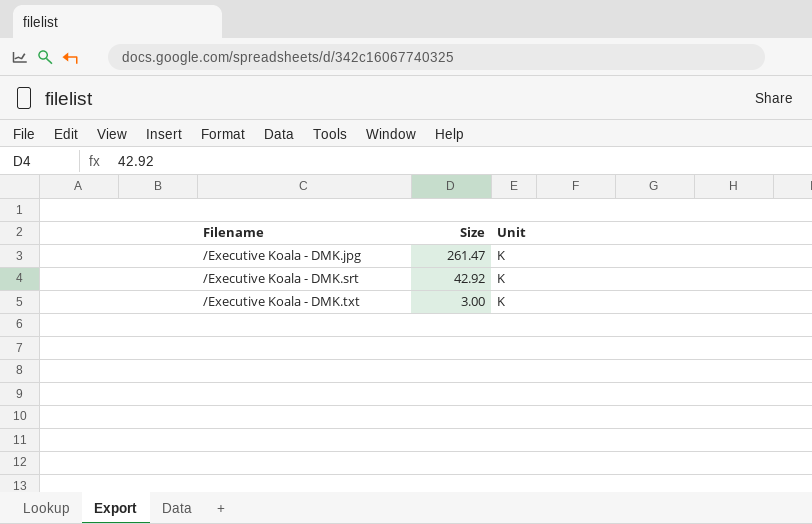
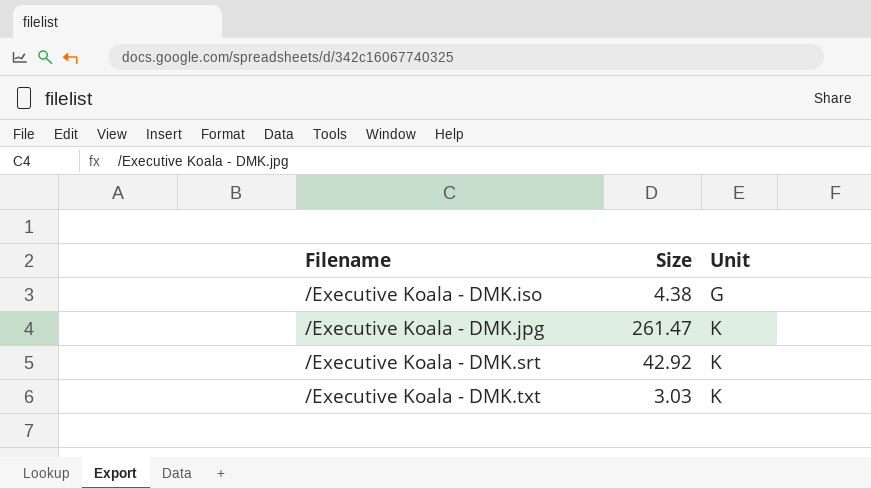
row /Executive Koala - DMK.iso: none -> 4.38 | G
/Executive Koala - DMK.txt | Size: 3.00 -> 3.03

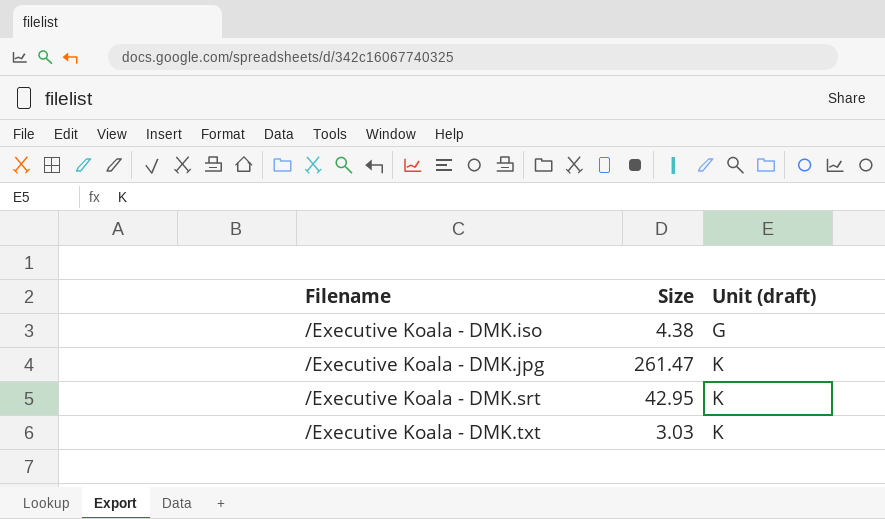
column name: Unit -> Unit (draft)
/Executive Koala - DMK.srt | Size: 42.92 -> 42.95

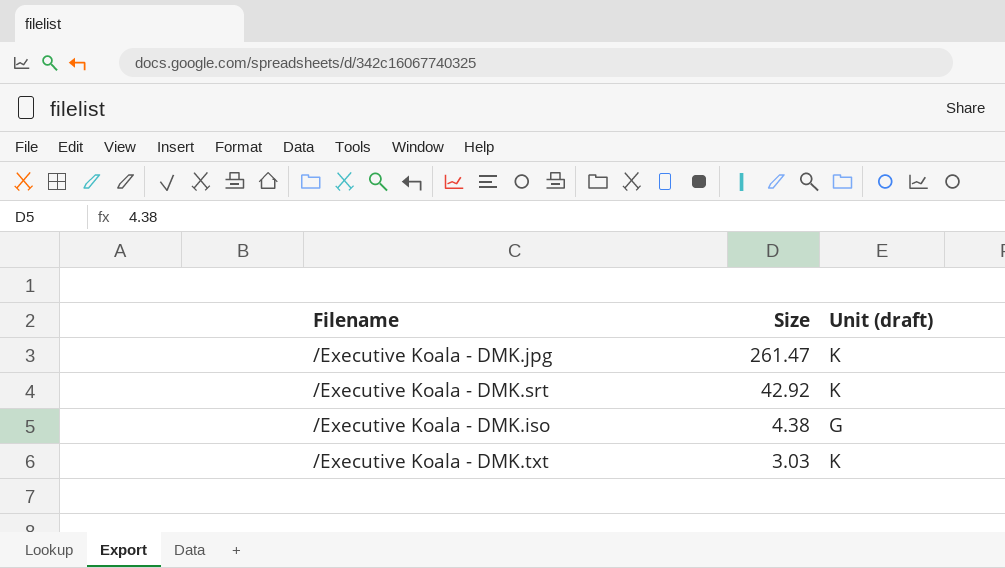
row order: Filename ascending -> Size descending
/Executive Koala - DMK.srt | Size: 42.95 -> 42.92

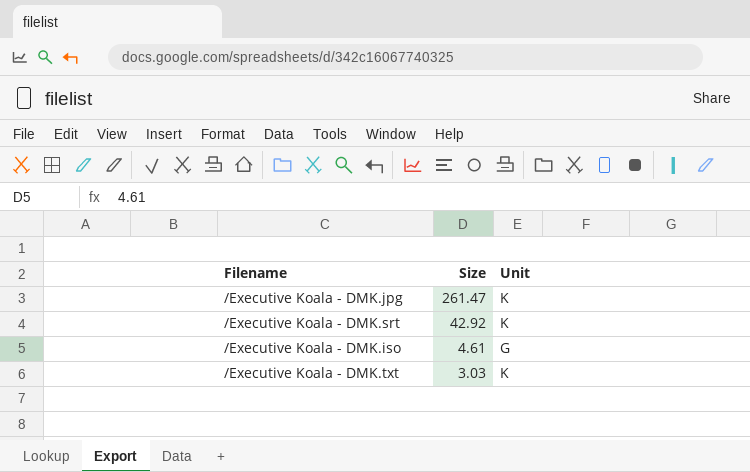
column name: Unit (draft) -> Unit
/Executive Koala - DMK.iso | Size: 4.38 -> 4.61

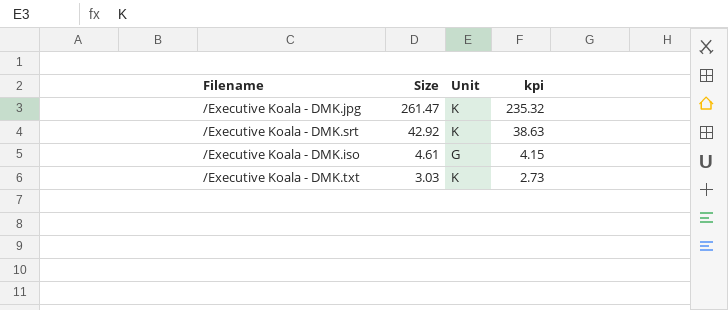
column kpi | formula: none -> [Size] * 0.9

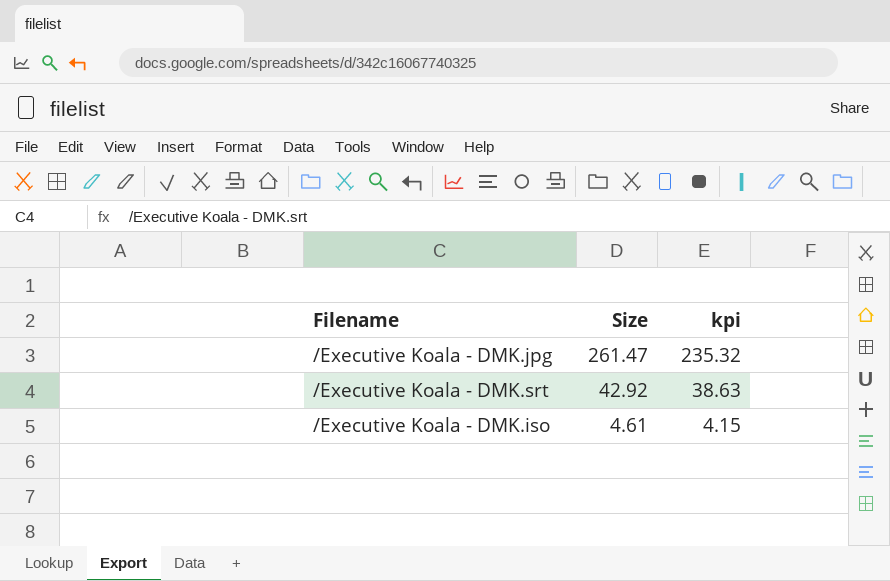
column Unit | position: 3 -> none
row /Executive Koala - DMK.txt: 3.03 | K | 2.73 -> none

